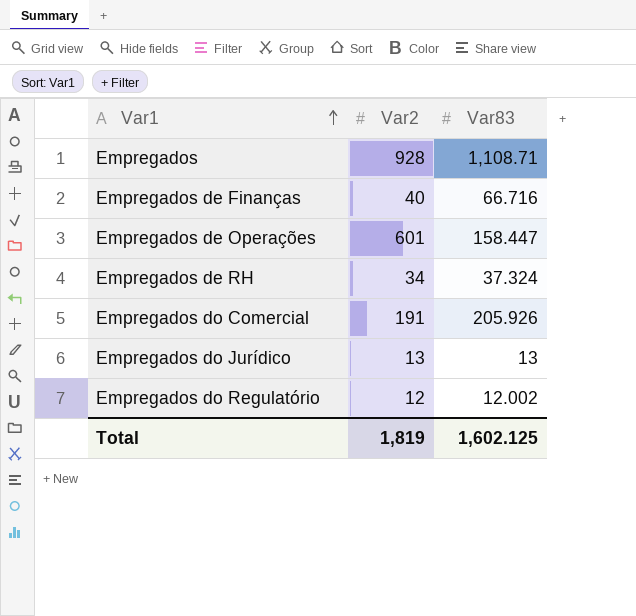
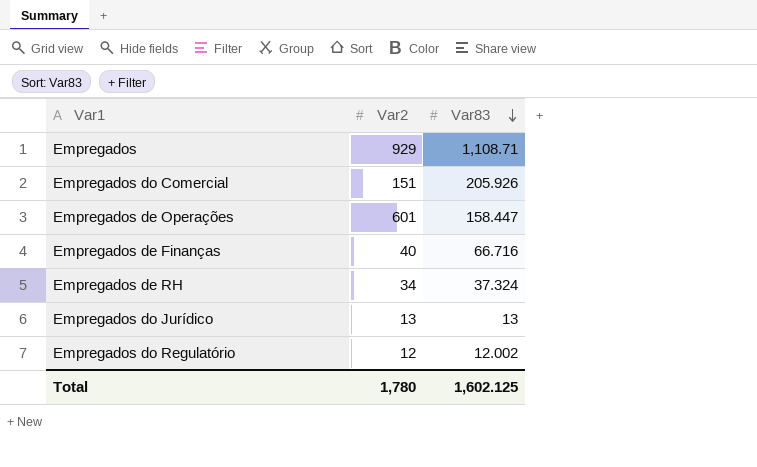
row order: Var1 ascending -> Var83 descending
Empregados | Var2: 928 -> 929
Empregados do Comercial | Var2: 191 -> 151
Total | Var2: 1,819 -> 1,780

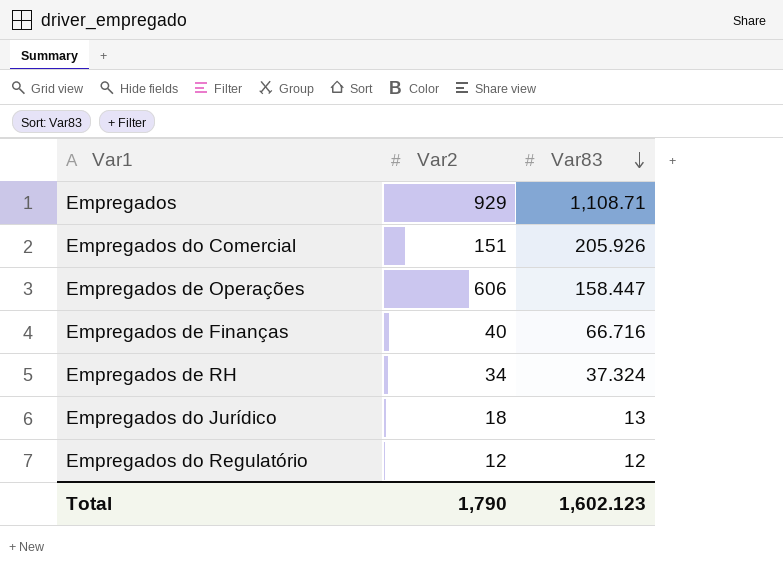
Empregados de Operações | Var2: 601 -> 606
Empregados do Jurídico | Var2: 13 -> 18
Empregados do Regulatório | Var83: 12.002 -> 12
Total | Var2: 1,780 -> 1,790
Total | Var83: 1,602.125 -> 1,602.123

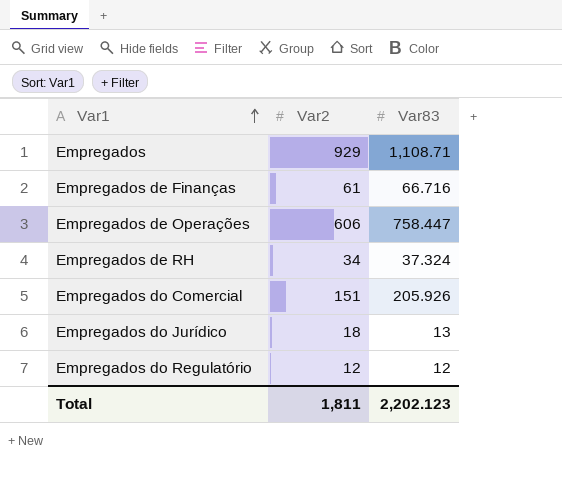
row order: Var83 descending -> Var1 ascending
Empregados de Finanças | Var2: 40 -> 61
Empregados de Operações | Var83: 158.447 -> 758.447
Total | Var2: 1,790 -> 1,811
Total | Var83: 1,602.123 -> 2,202.123

